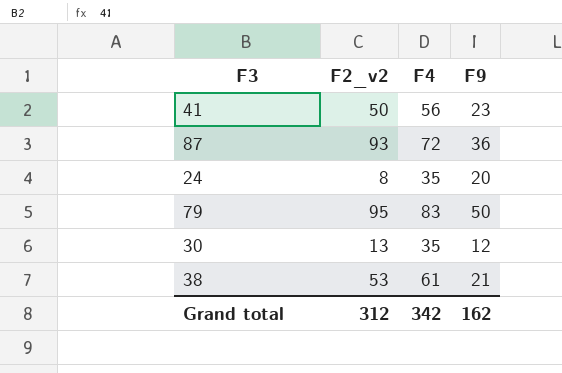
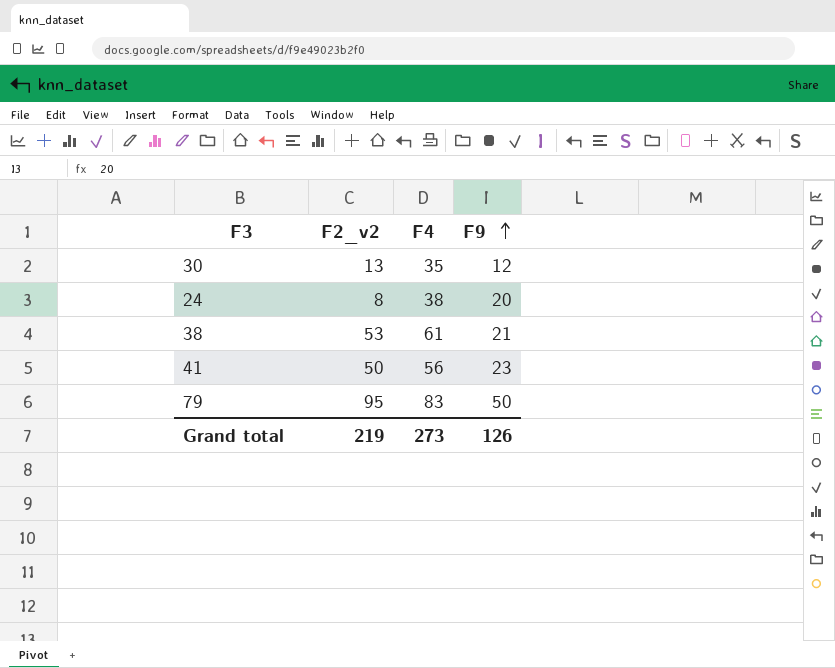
row order: none -> F9 ascending
row 87: 93 | 72 | 36 -> none
24 | F4: 35 -> 38
Grand total | F2_v2: 312 -> 219
Grand total | F4: 342 -> 273
Grand total | F9: 162 -> 126

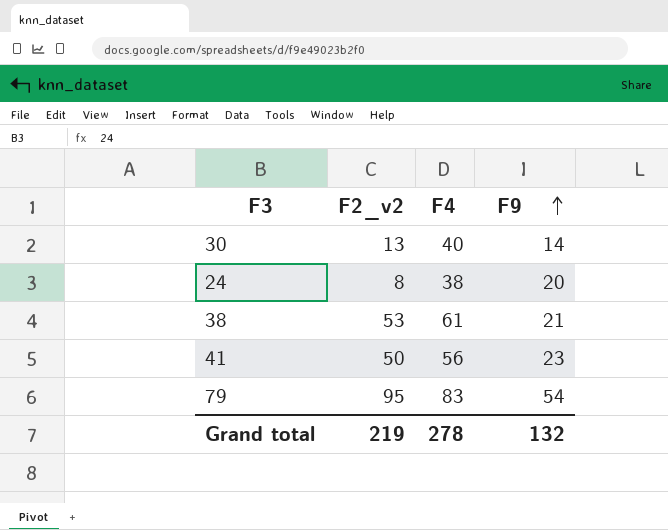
30 | F4: 35 -> 40
30 | F9: 12 -> 14
79 | F9: 50 -> 54
Grand total | F4: 273 -> 278
Grand total | F9: 126 -> 132

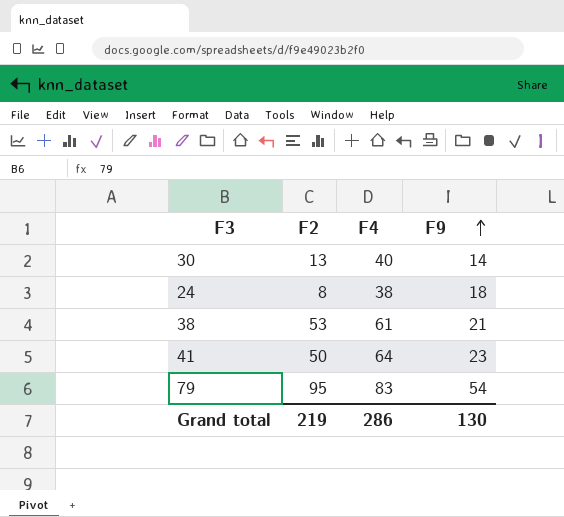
column name: F2_v2 -> F2
24 | F9: 20 -> 18
41 | F4: 56 -> 64
Grand total | F4: 278 -> 286
Grand total | F9: 132 -> 130

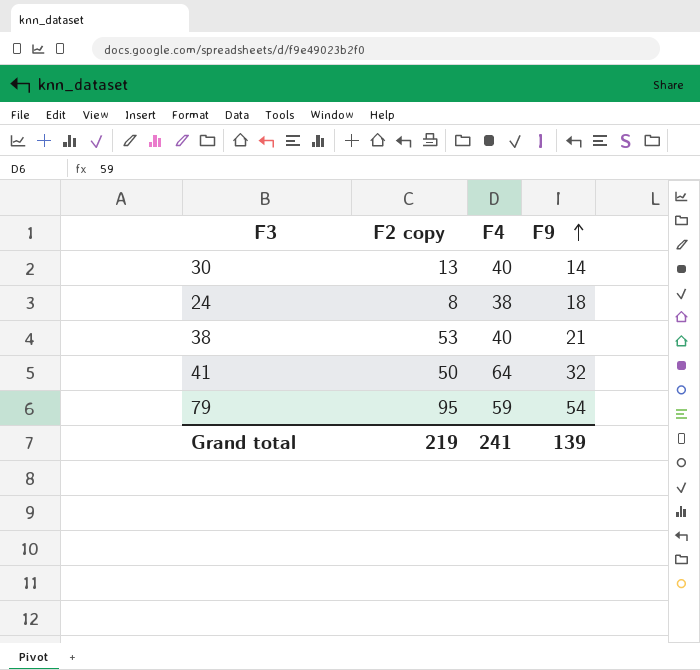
column name: F2 -> F2 copy
38 | F4: 61 -> 40
41 | F9: 23 -> 32
79 | F4: 83 -> 59
Grand total | F4: 286 -> 241
Grand total | F9: 130 -> 139

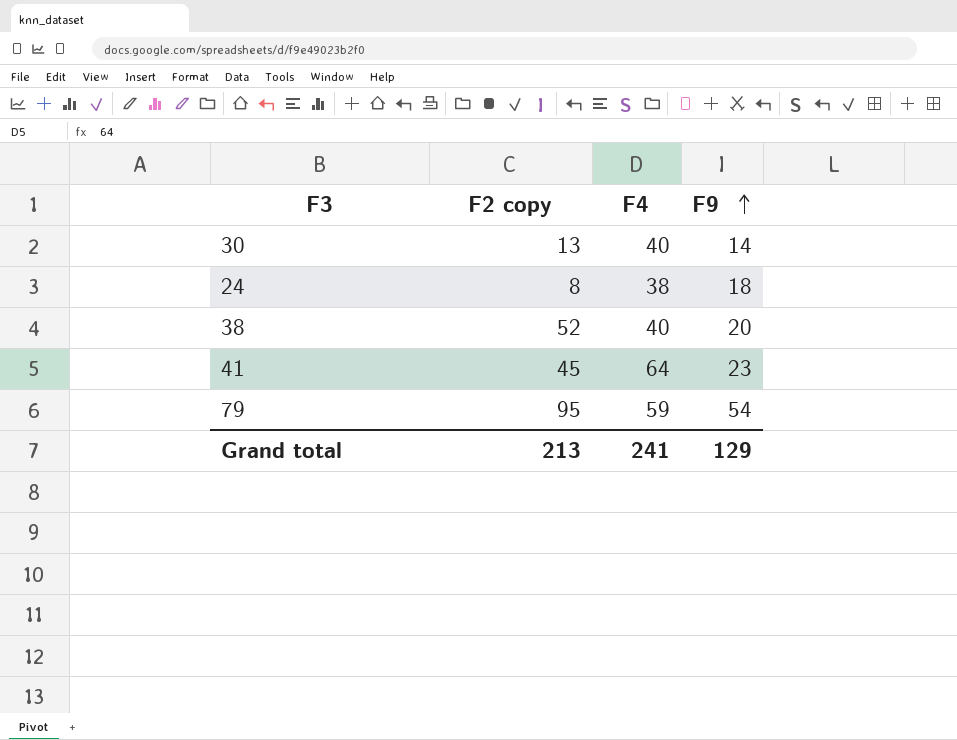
38 | F2 copy: 53 -> 52
38 | F9: 21 -> 20
41 | F2 copy: 50 -> 45
41 | F9: 32 -> 23
Grand total | F2 copy: 219 -> 213
Grand total | F9: 139 -> 129

